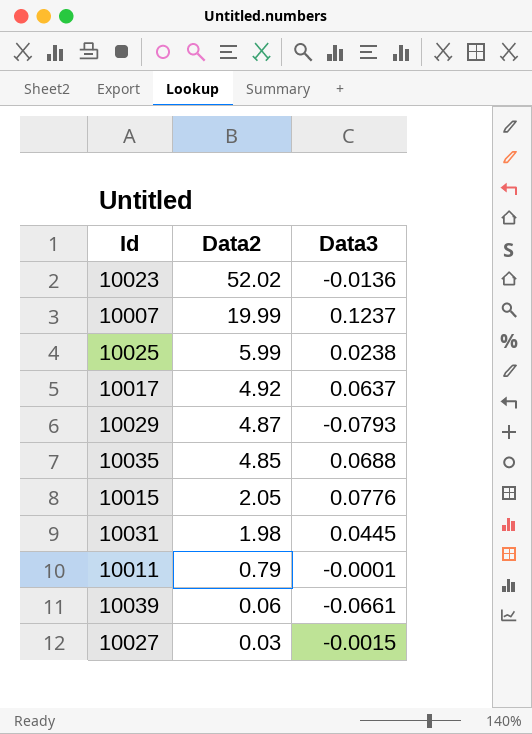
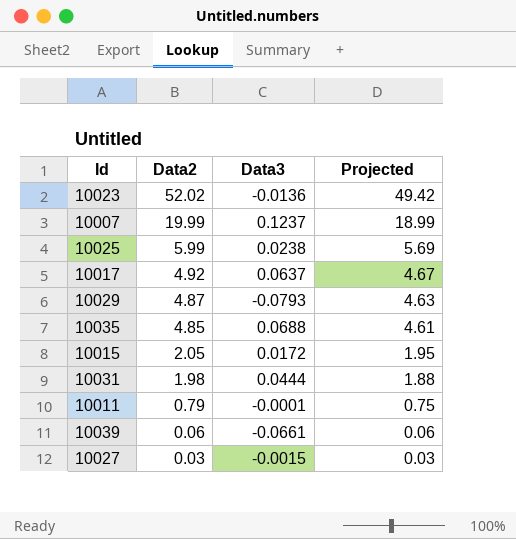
column Projected | formula: none -> [Data2] * 0.95
10015 | Data3: 0.0776 -> 0.0172
10031 | Data3: 0.0445 -> 0.0444

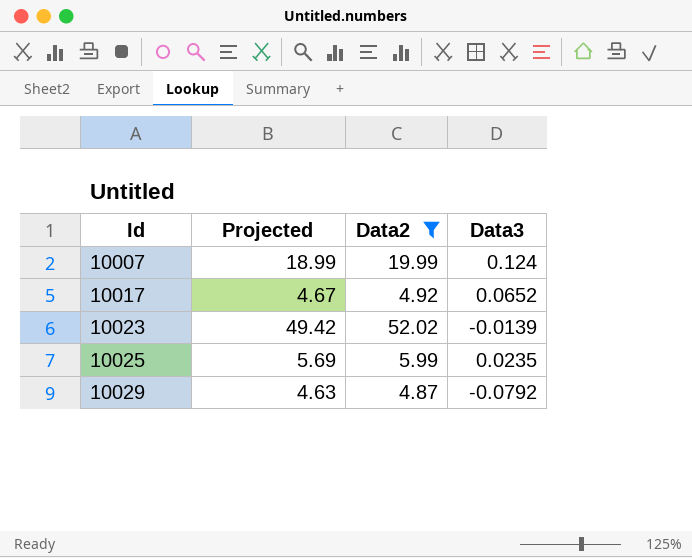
filter: none -> Data2 >= 4.87
row order: Data2 descending -> Id ascending
column Projected | position: 4 -> 2
10007 | Data3: 0.1237 -> 0.124
10017 | Data3: 0.0637 -> 0.0652
10023 | Data3: -0.0136 -> -0.0139
10025 | Data3: 0.0238 -> 0.0235
10029 | Data3: -0.0793 -> -0.0792

